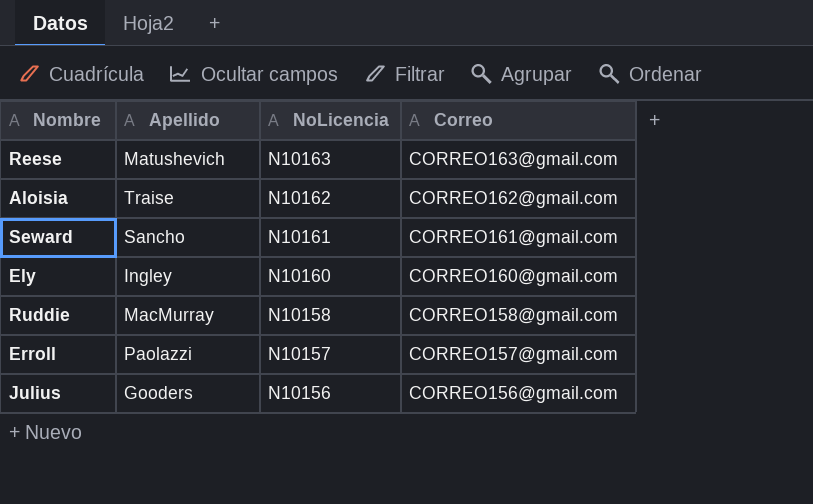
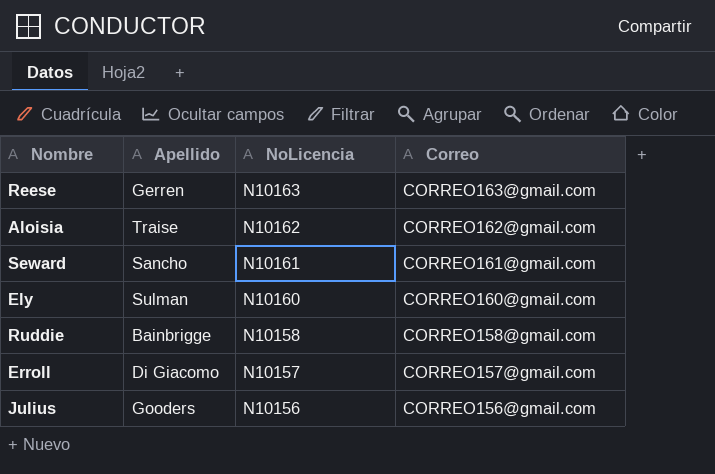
Reese | Apellido: Matushevich -> Gerren
Ely | Apellido: Ingley -> Sulman
Ruddie | Apellido: MacMurray -> Bainbrigge
Erroll | Apellido: Paolazzi -> Di Giacomo

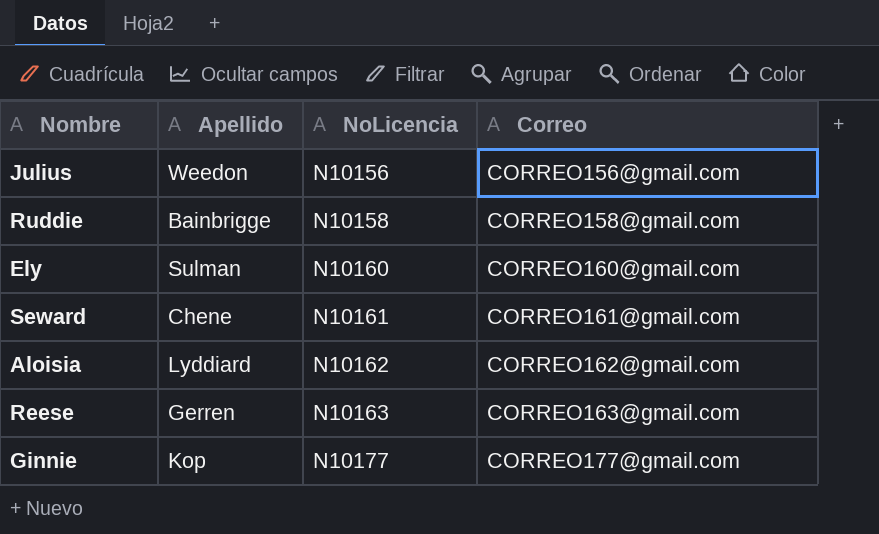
row order: NoLicencia descending -> NoLicencia ascending
row Erroll: Di Giacomo | N10157 | CORREO157@gmail.com -> none
Julius | Apellido: Gooders -> Weedon
Seward | Apellido: Sancho -> Chene
Aloisia | Apellido: Traise -> Lyddiard
row Ginnie: none -> Kop | N10177 | CORREO177@gmail.com

